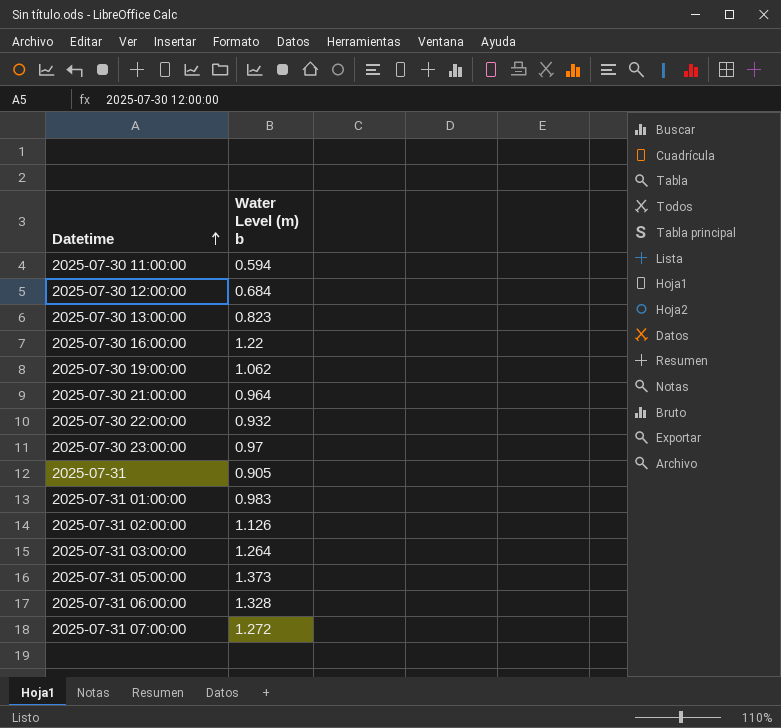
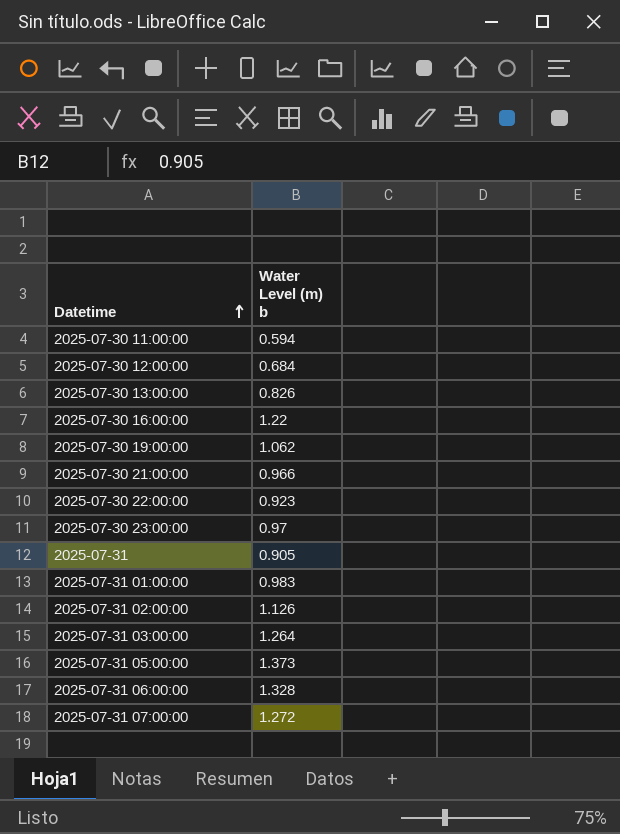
2025-07-30 13:00:00 | Water Level (m) b: 0.823 -> 0.826
2025-07-30 21:00:00 | Water Level (m) b: 0.964 -> 0.966
2025-07-30 22:00:00 | Water Level (m) b: 0.932 -> 0.923

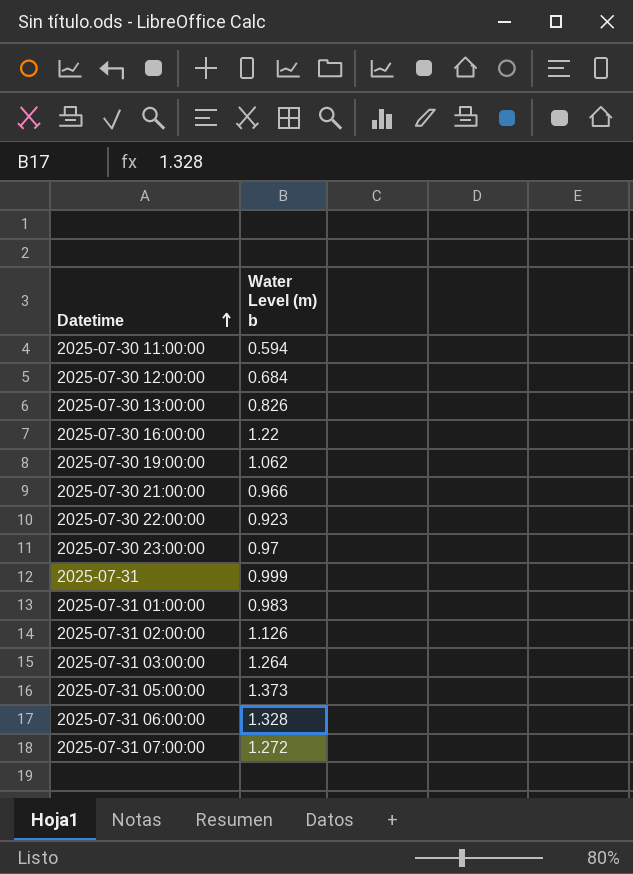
2025-07-31 | Water Level (m) b: 0.905 -> 0.999

